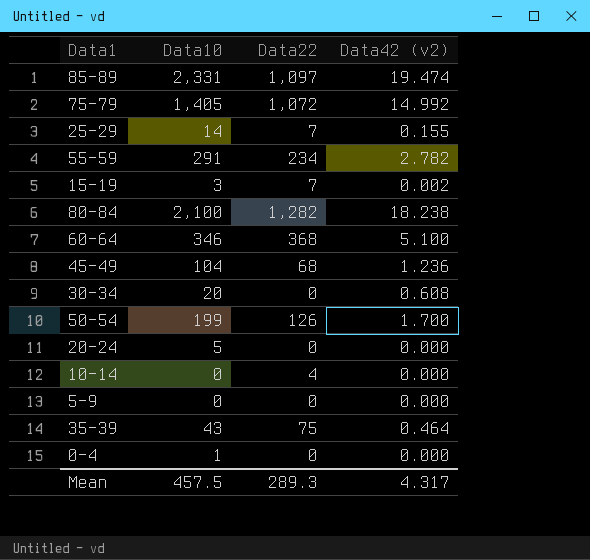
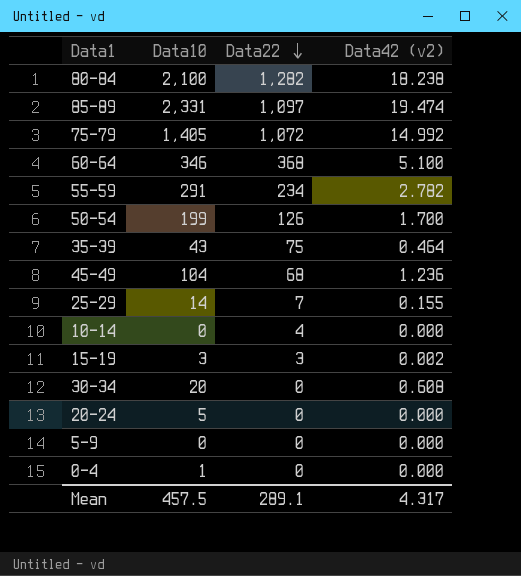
row order: none -> Data22 descending
15-19 | Data22: 7 -> 3
Mean | Data22: 289.3 -> 289.1

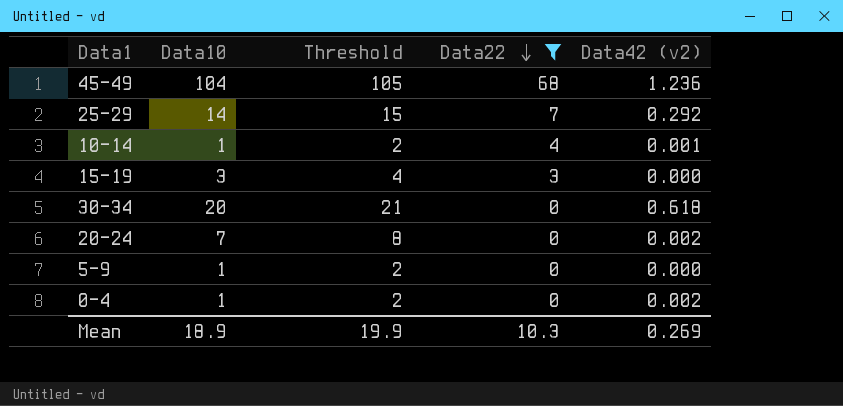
filter: none -> Data22 <= 68
column Threshold | formula: none -> [Data10] + 1
25-29 | Data42 (v2): 0.155 -> 0.292
10-14 | Data10: 0 -> 1
10-14 | Data42 (v2): 0.000 -> 0.001
15-19 | Data42 (v2): 0.002 -> 0.000
30-34 | Data42 (v2): 0.608 -> 0.618
20-24 | Data10: 5 -> 7
20-24 | Data42 (v2): 0.000 -> 0.002
5-9 | Data10: 0 -> 1
0-4 | Data42 (v2): 0.000 -> 0.002
Mean | Data10: 457.5 -> 18.9
Mean | Data22: 289.1 -> 10.3
Mean | Data42 (v2): 4.317 -> 0.269

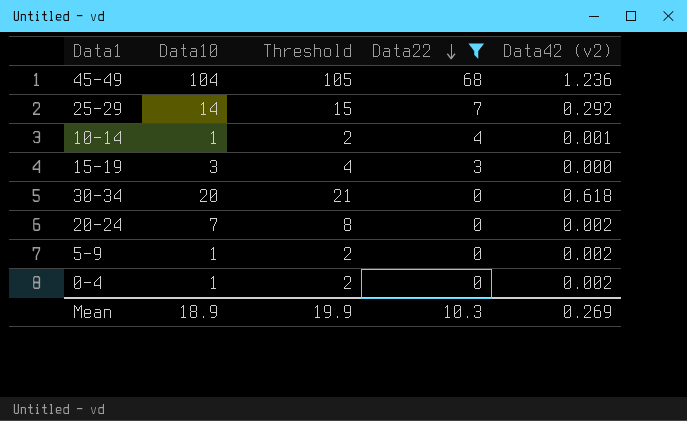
5-9 | Data42 (v2): 0.000 -> 0.002

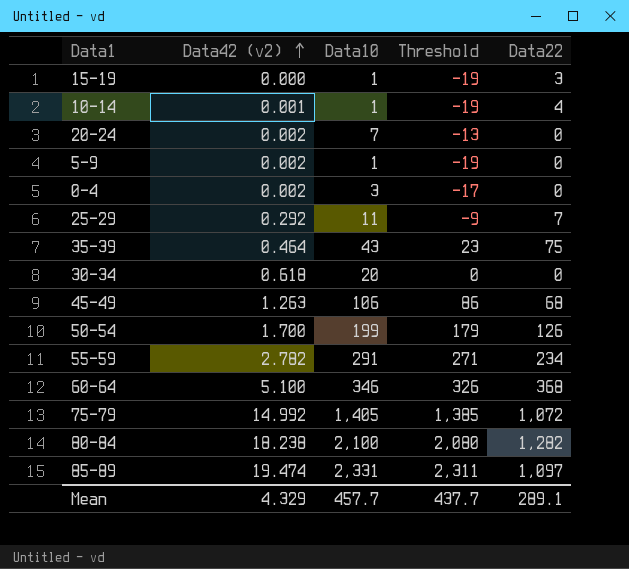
filter: Data22 <= 68 -> none
row order: Data22 descending -> Data42 (v2) ascending
column Data42 (v2) | position: 5 -> 2
column Threshold | formula: [Data10] + 1 -> [Data10] - 20
15-19 | Data10: 3 -> 1
0-4 | Data10: 1 -> 3
25-29 | Data10: 14 -> 11
45-49 | Data42 (v2): 1.236 -> 1.263
45-49 | Data10: 104 -> 106
Mean | Data42 (v2): 0.269 -> 4.329
Mean | Data10: 18.9 -> 457.7
Mean | Threshold: 19.9 -> 437.7
Mean | Data22: 10.3 -> 289.1

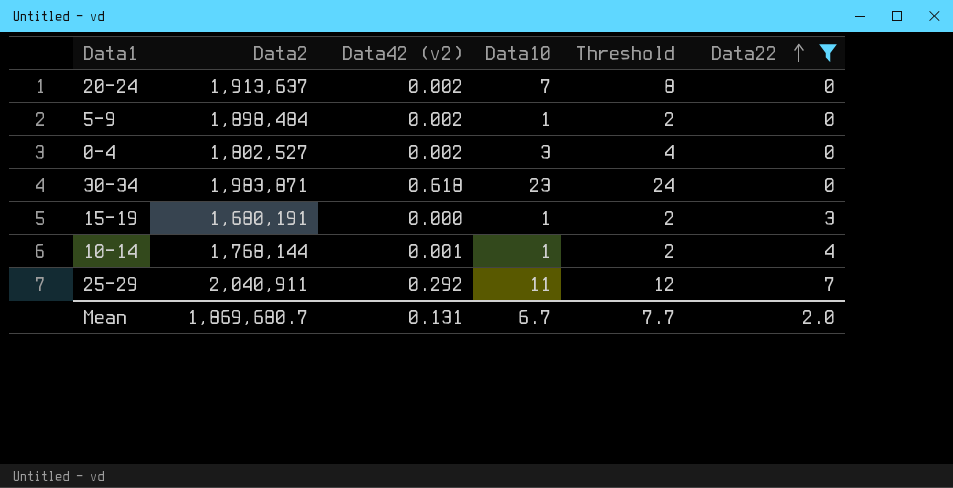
filter: none -> Data22 <= 7
row order: Data42 (v2) ascending -> Data22 ascending
column Data2 | position: none -> 2
column Threshold | formula: [Data10] - 20 -> [Data10] + 1
30-34 | Data10: 20 -> 23
Mean | Data42 (v2): 4.329 -> 0.131
Mean | Data10: 457.7 -> 6.7
Mean | Threshold: 437.7 -> 7.7
Mean | Data22: 289.1 -> 2.0

